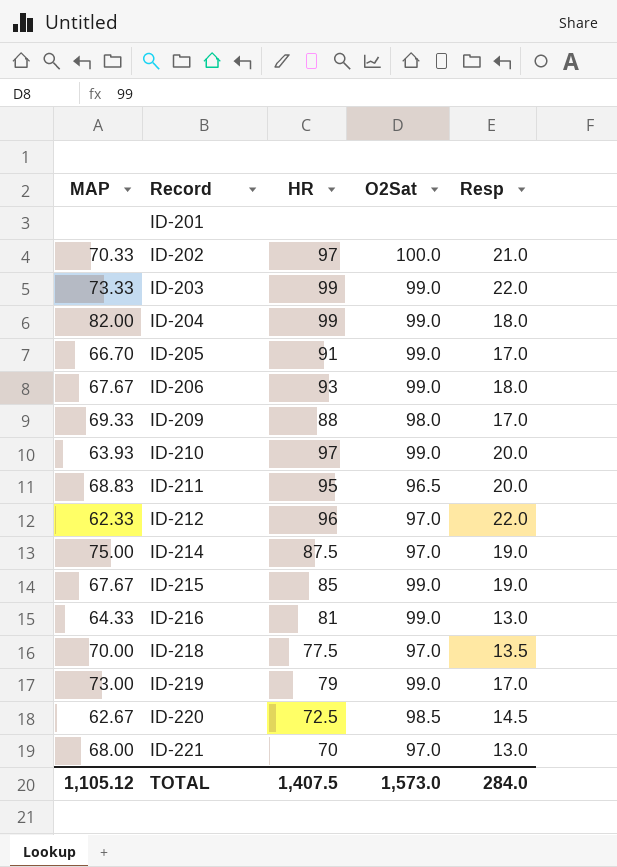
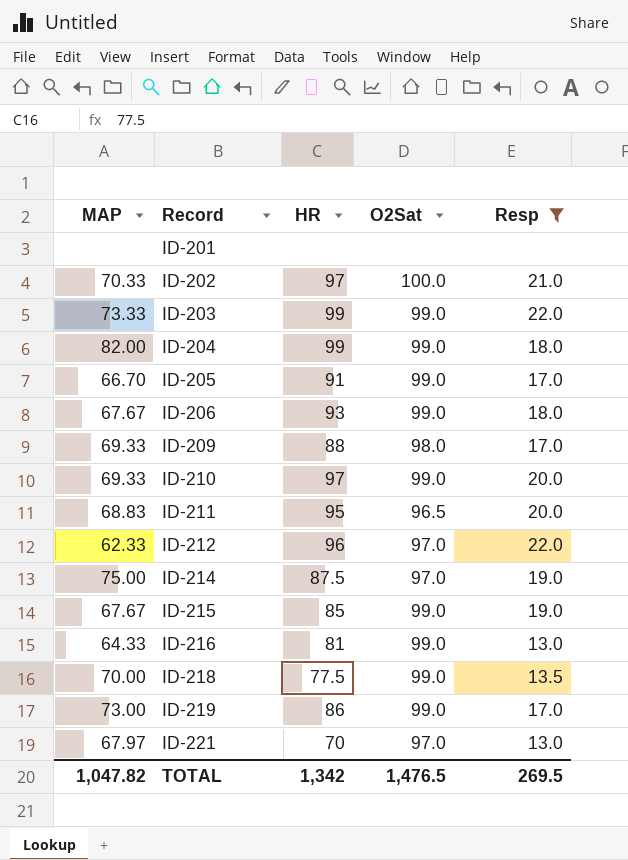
filter: none -> Resp != 14.5
ID-210 | MAP: 63.93 -> 69.33
ID-218 | O2Sat: 97.0 -> 99.0
ID-219 | HR: 79 -> 86
ID-221 | MAP: 68.00 -> 67.97
TOTAL | MAP: 1,105.12 -> 1,047.82
TOTAL | HR: 1,407.5 -> 1,342
TOTAL | O2Sat: 1,573.0 -> 1,476.5
TOTAL | Resp: 284.0 -> 269.5

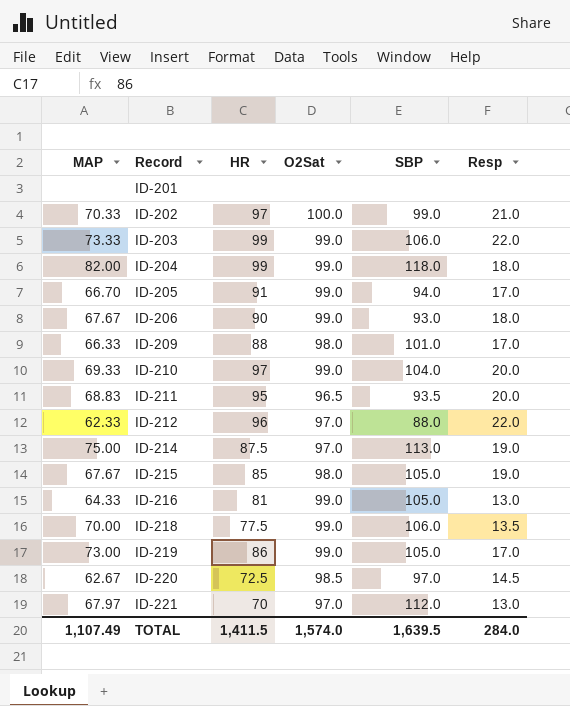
filter: Resp != 14.5 -> none
column SBP | position: none -> 5
ID-206 | HR: 93 -> 90
ID-209 | MAP: 69.33 -> 66.33
ID-215 | O2Sat: 99.0 -> 98.0
TOTAL | MAP: 1,047.82 -> 1,107.49
TOTAL | HR: 1,342 -> 1,411.5
TOTAL | O2Sat: 1,476.5 -> 1,574.0
TOTAL | Resp: 269.5 -> 284.0

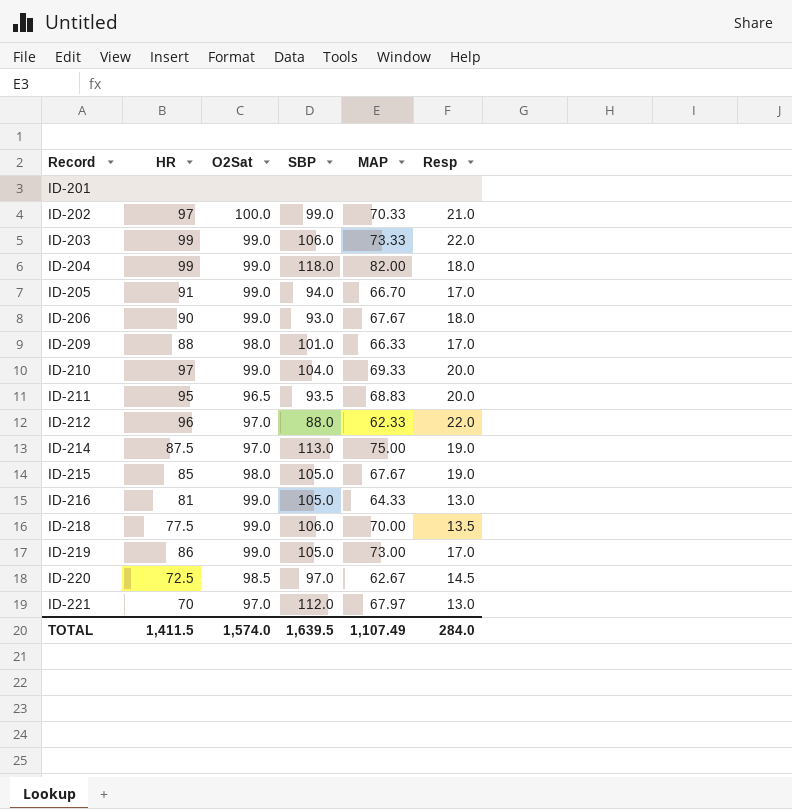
column MAP | position: 1 -> 5

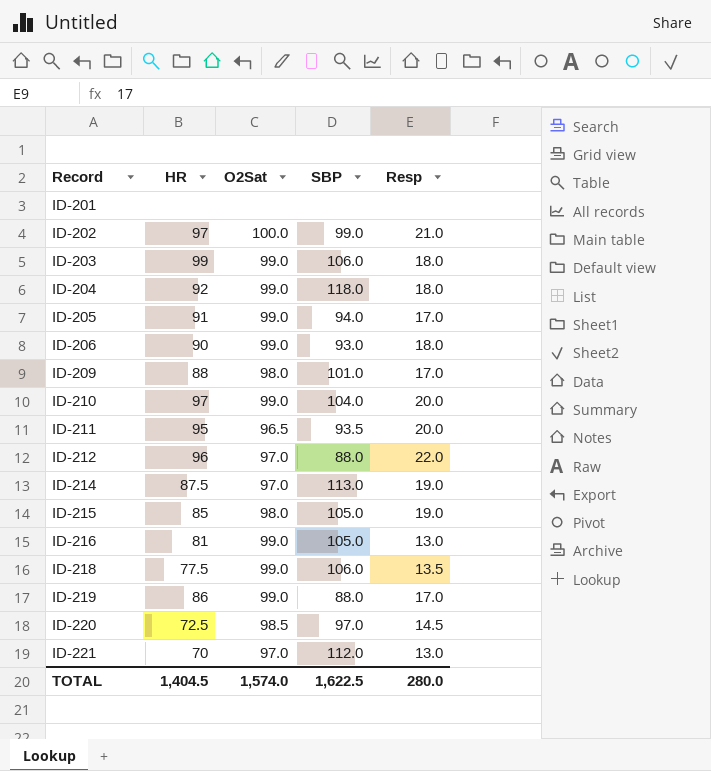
column MAP | position: 5 -> none
ID-203 | Resp: 22.0 -> 18.0
ID-204 | HR: 99 -> 92
ID-219 | SBP: 105.0 -> 88.0
TOTAL | HR: 1,411.5 -> 1,404.5
TOTAL | SBP: 1,639.5 -> 1,622.5
TOTAL | Resp: 284.0 -> 280.0

